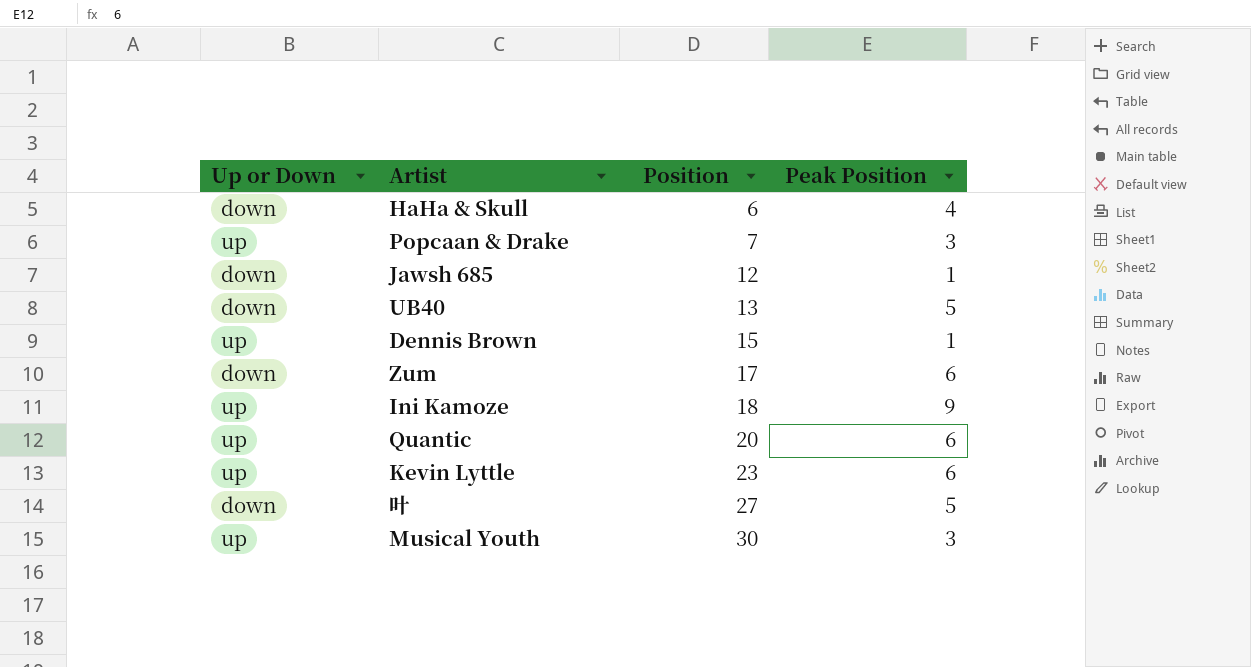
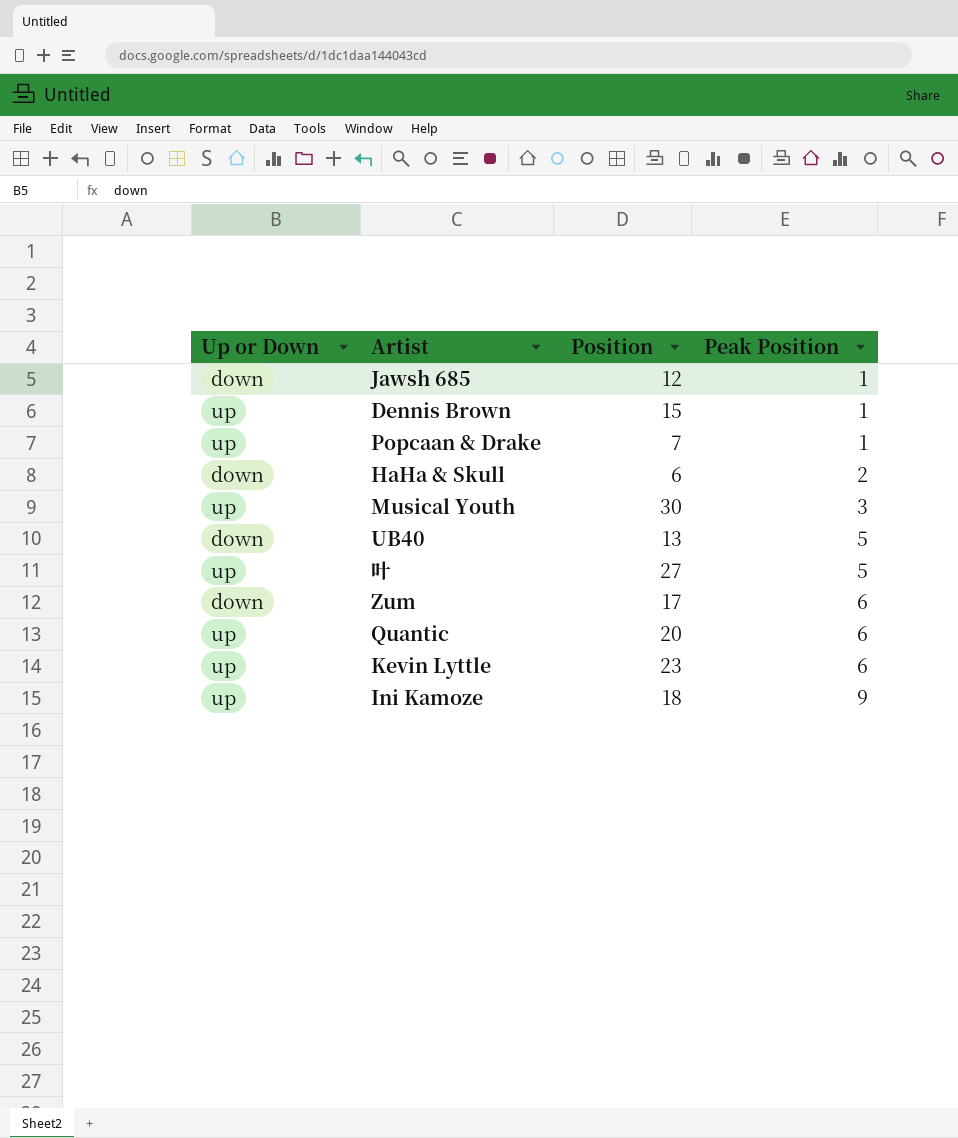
row order: Position ascending -> Peak Position ascending
Popcaan & Drake | Peak Position: 3 -> 1
HaHa & Skull | Peak Position: 4 -> 2
叶 | Up or Down: down -> up

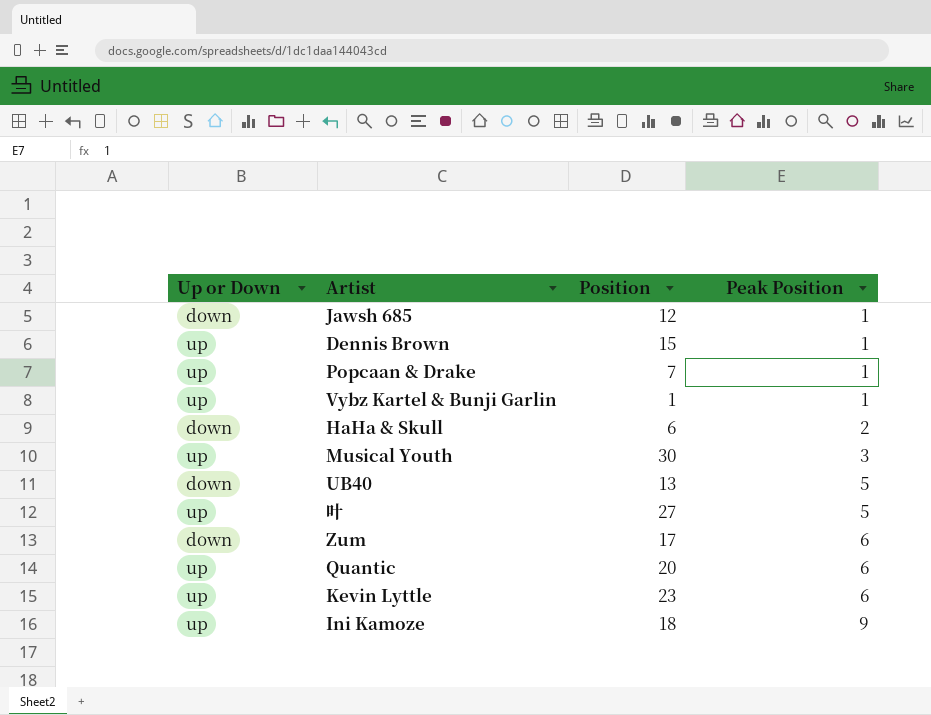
row Vybz Kartel & Bunji Garlin: none -> up | 1 | 1

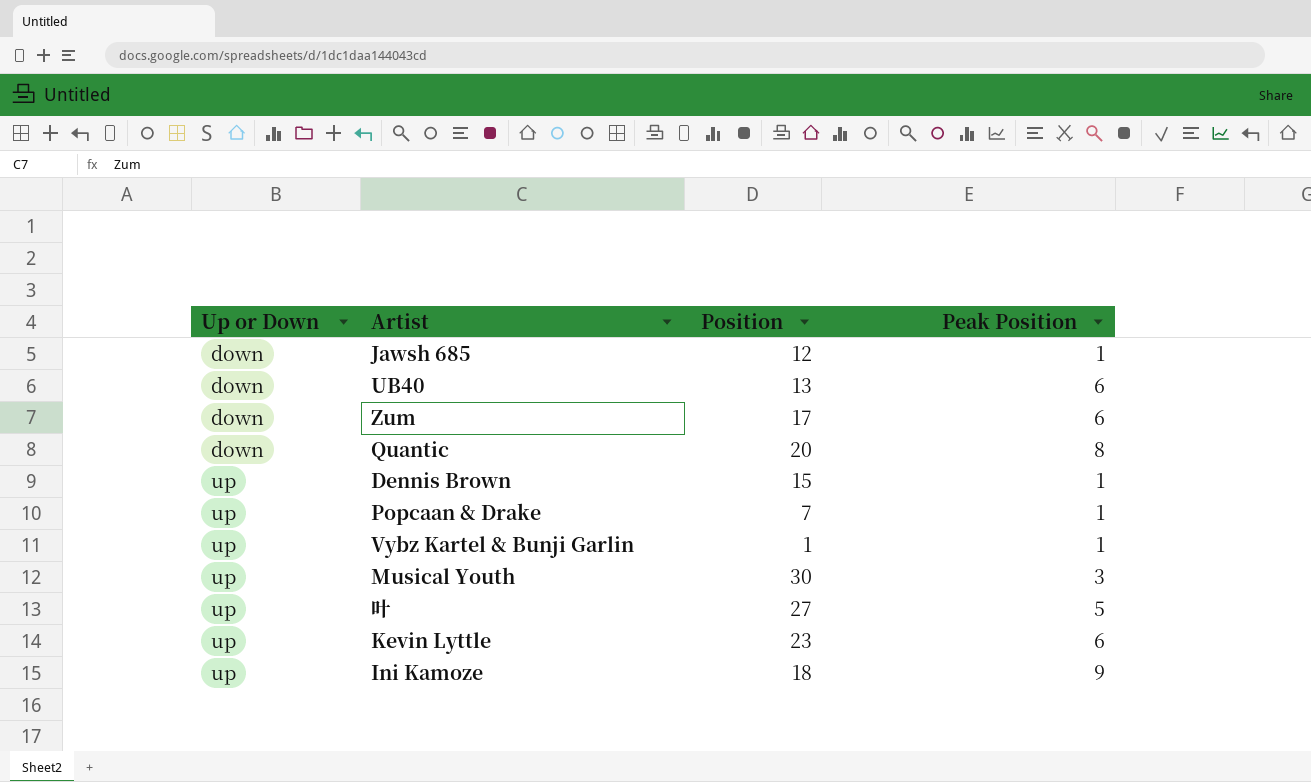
row order: Peak Position ascending -> Up or Down ascending
row HaHa & Skull: down | 6 | 2 -> none
UB40 | Peak Position: 5 -> 6
Quantic | Up or Down: up -> down
Quantic | Peak Position: 6 -> 8

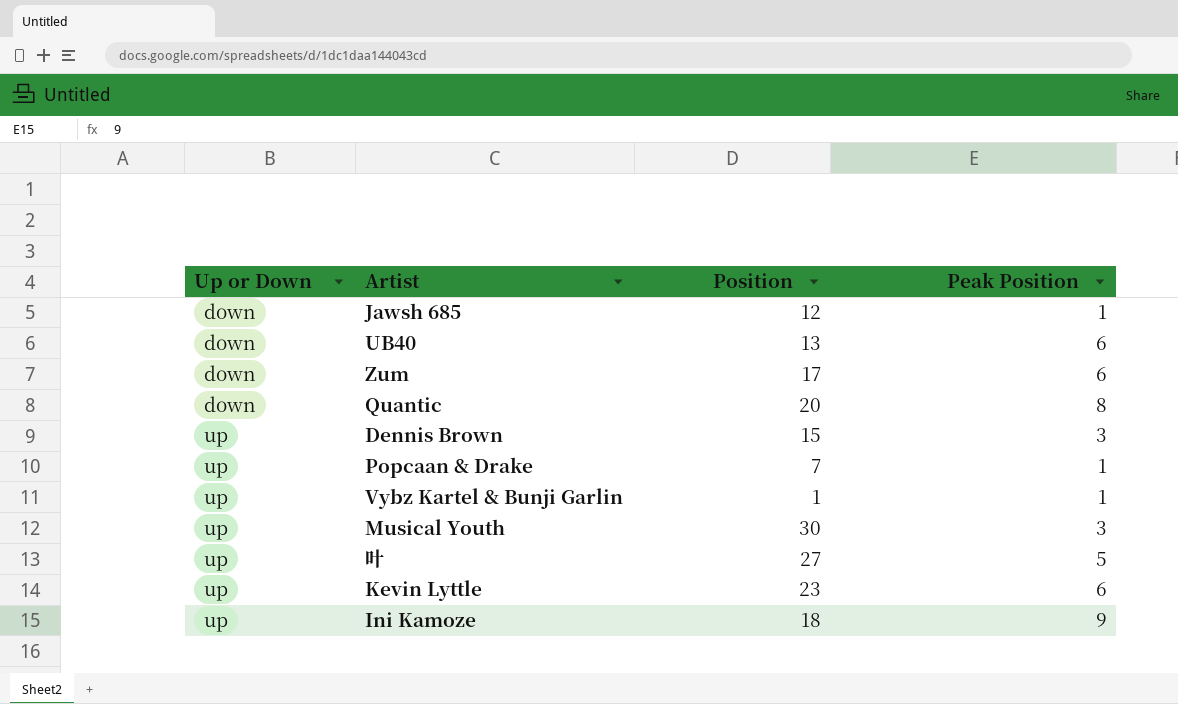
Dennis Brown | Peak Position: 1 -> 3

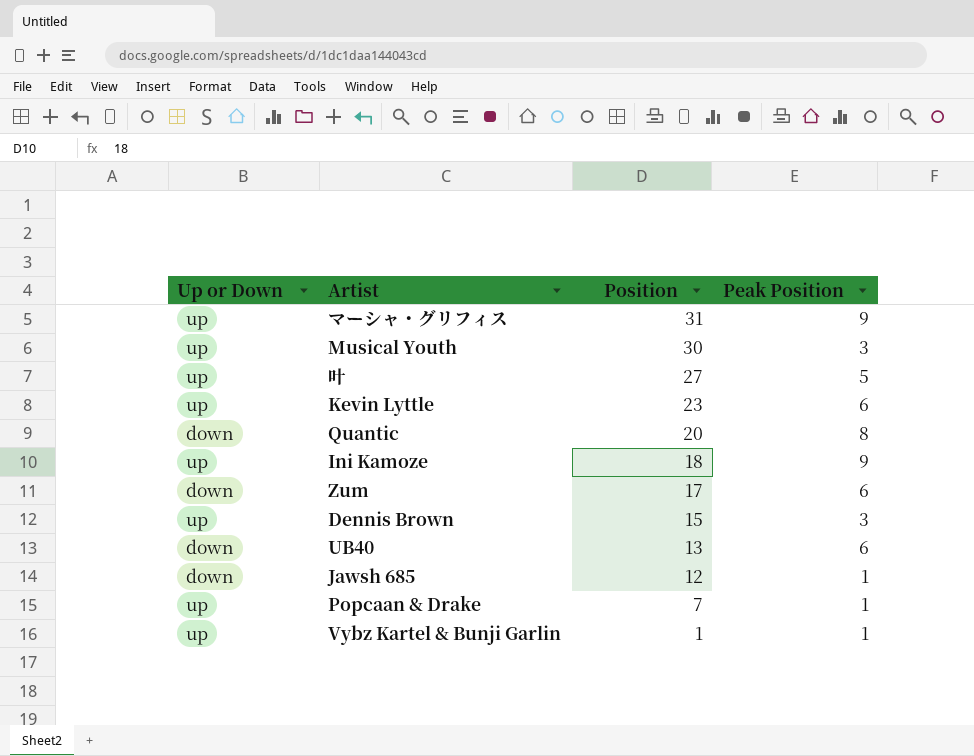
row order: Up or Down ascending -> Position descending
row マーシャ・グリフィス: none -> up | 31 | 9

